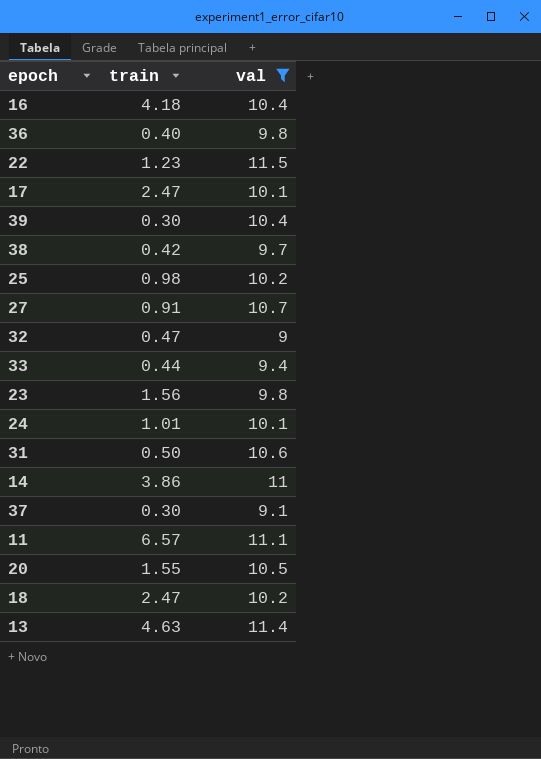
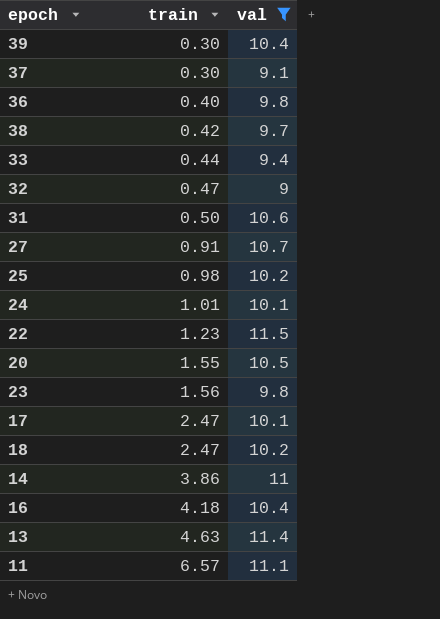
row order: none -> train ascending

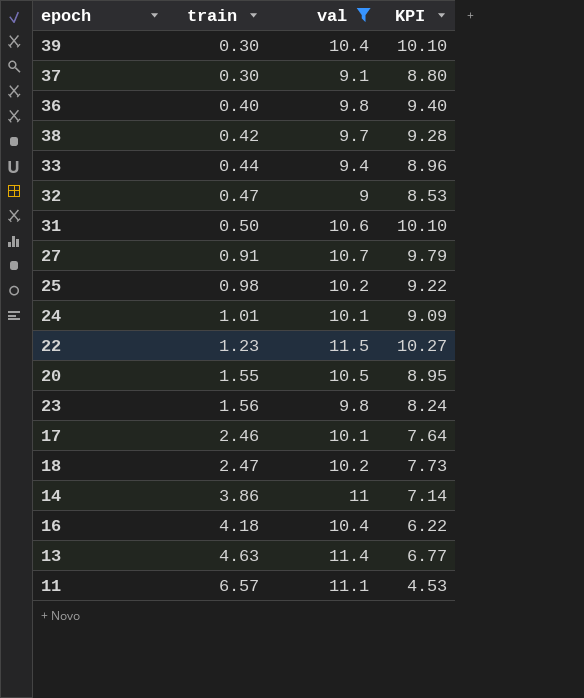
column KPI | formula: none -> [val] - [train]
17 | train: 2.47 -> 2.46

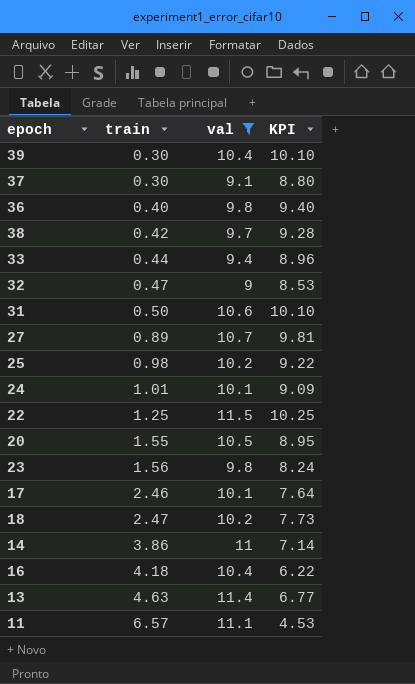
27 | train: 0.91 -> 0.89
27 | KPI: 9.79 -> 9.81
22 | train: 1.23 -> 1.25
22 | KPI: 10.27 -> 10.25

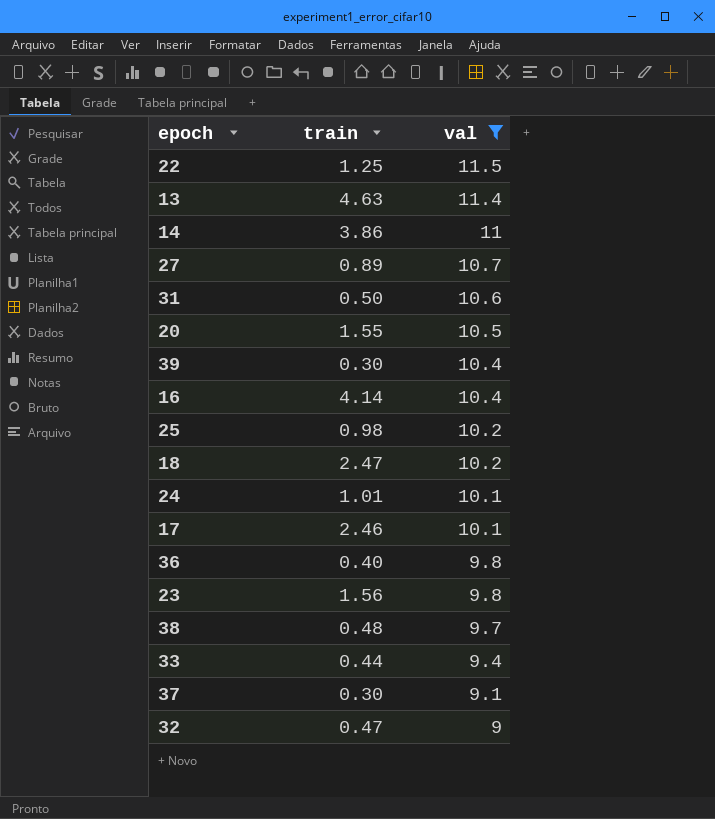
row order: train ascending -> val descending
column KPI | formula: [val] - [train] -> none
row 11: 6.57 | 11.1 | 4.53 -> none
16 | train: 4.18 -> 4.14
38 | train: 0.42 -> 0.48

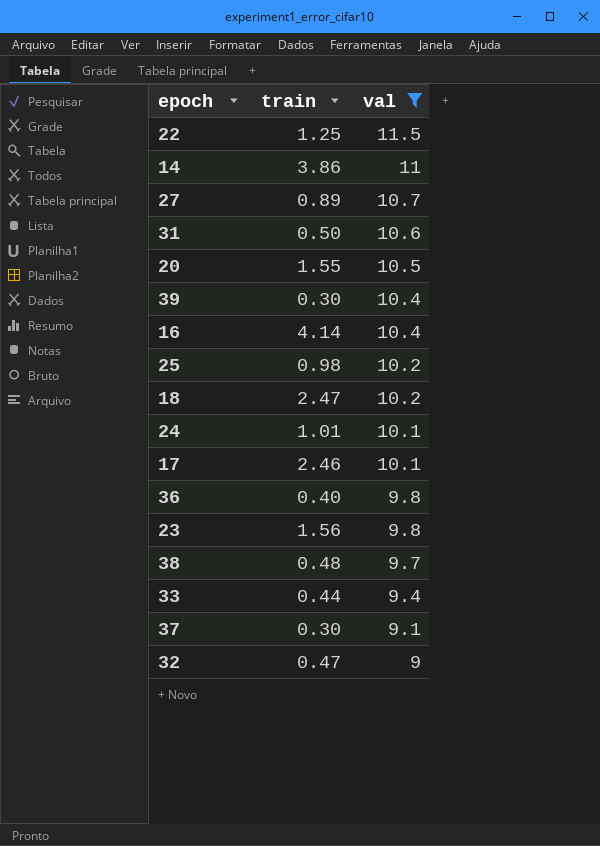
row 13: 4.63 | 11.4 -> none

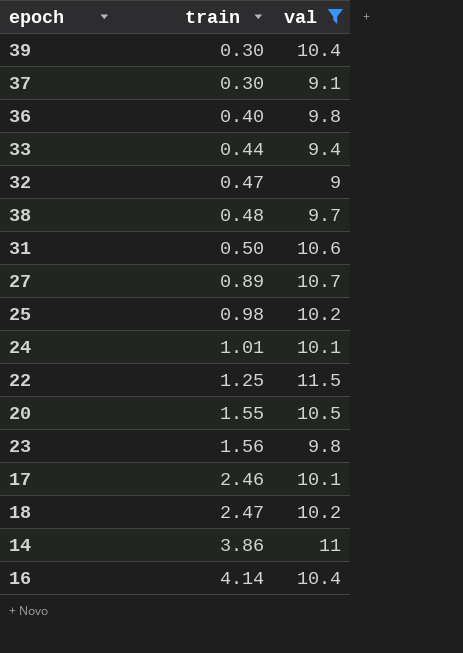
row order: val descending -> train ascending

